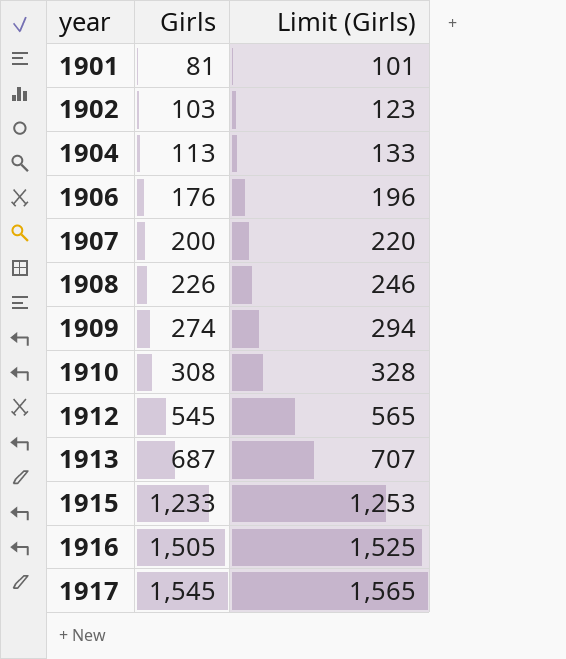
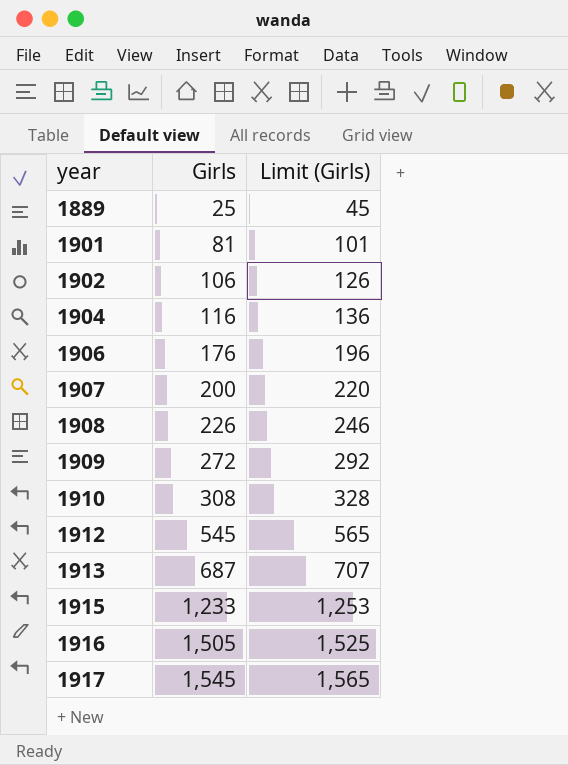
row 1889: none -> 25 | 45
1902 | Girls: 103 -> 106
1902 | Limit (Girls): 123 -> 126
1904 | Girls: 113 -> 116
1904 | Limit (Girls): 133 -> 136
1909 | Girls: 274 -> 272
1909 | Limit (Girls): 294 -> 292

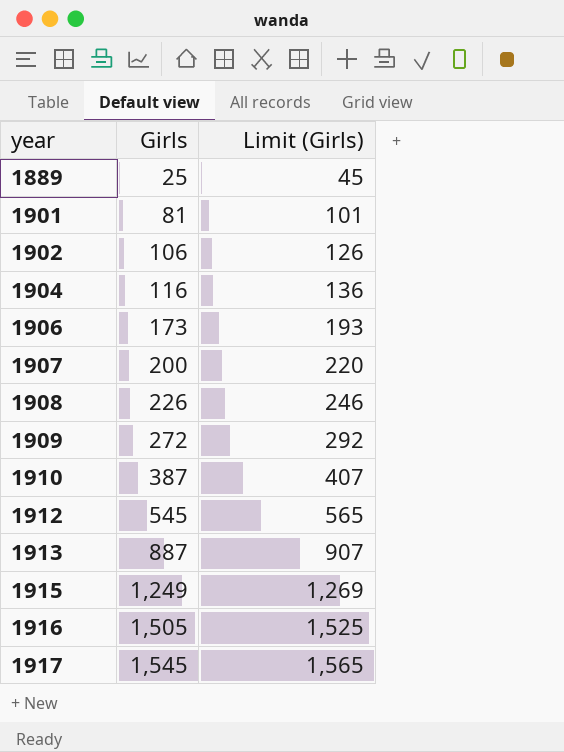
1906 | Girls: 176 -> 173
1906 | Limit (Girls): 196 -> 193
1910 | Girls: 308 -> 387
1910 | Limit (Girls): 328 -> 407
1913 | Girls: 687 -> 887
1913 | Limit (Girls): 707 -> 907
1915 | Girls: 1,233 -> 1,249
1915 | Limit (Girls): 1,253 -> 1,269

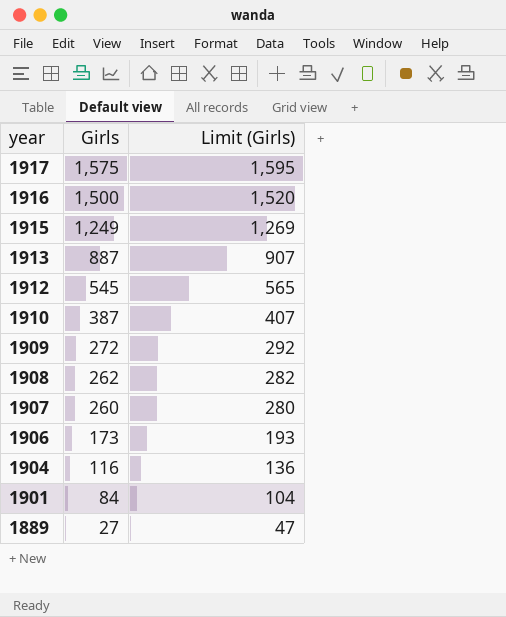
row order: year ascending -> year descending
row 1902: 106 | 126 -> none
1917 | Girls: 1,545 -> 1,575
1917 | Limit (Girls): 1,565 -> 1,595
1916 | Girls: 1,505 -> 1,500
1916 | Limit (Girls): 1,525 -> 1,520
1908 | Girls: 226 -> 262
1908 | Limit (Girls): 246 -> 282
1907 | Girls: 200 -> 260
1907 | Limit (Girls): 220 -> 280
1901 | Girls: 81 -> 84
1901 | Limit (Girls): 101 -> 104
1889 | Girls: 25 -> 27
1889 | Limit (Girls): 45 -> 47

